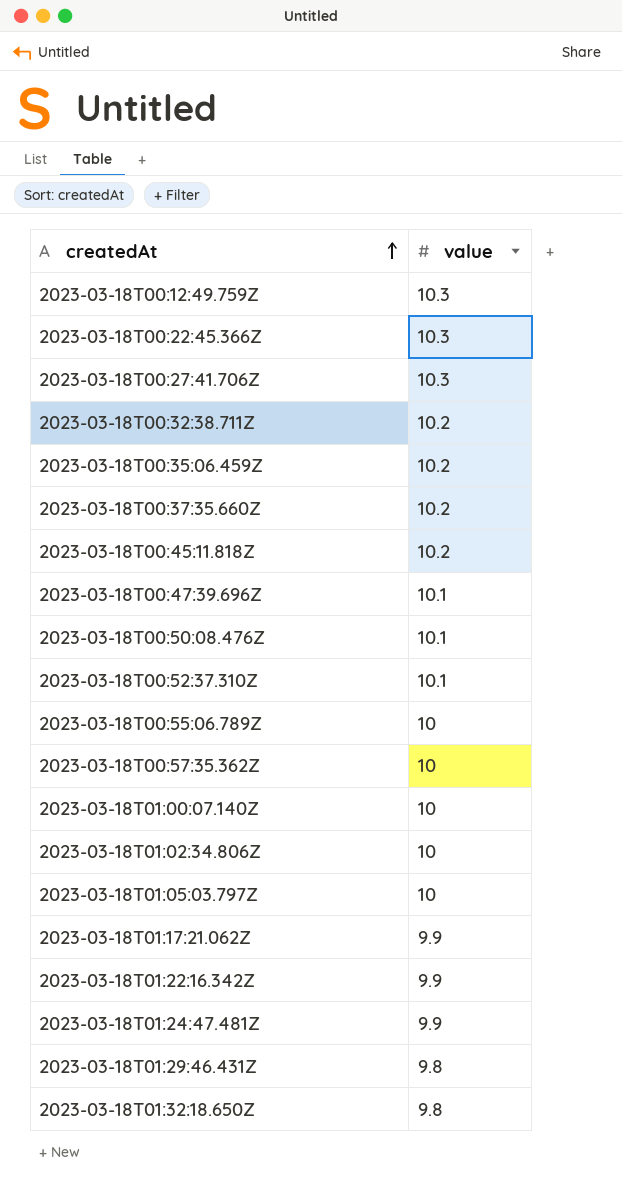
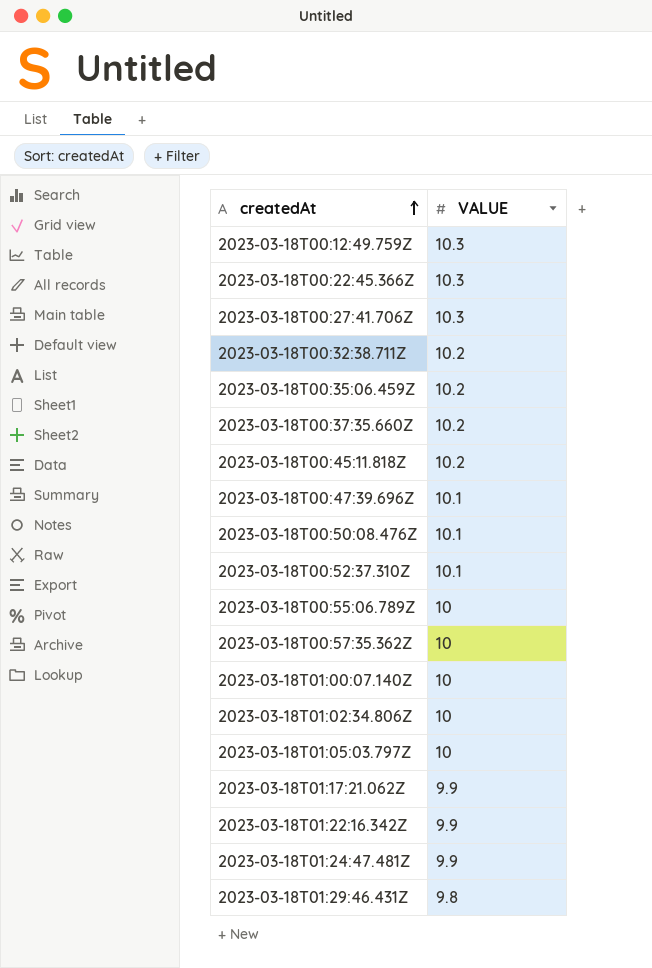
column name: value -> VALUE
row 2023-03-18T01:32:18.650Z: 9.8 -> none

